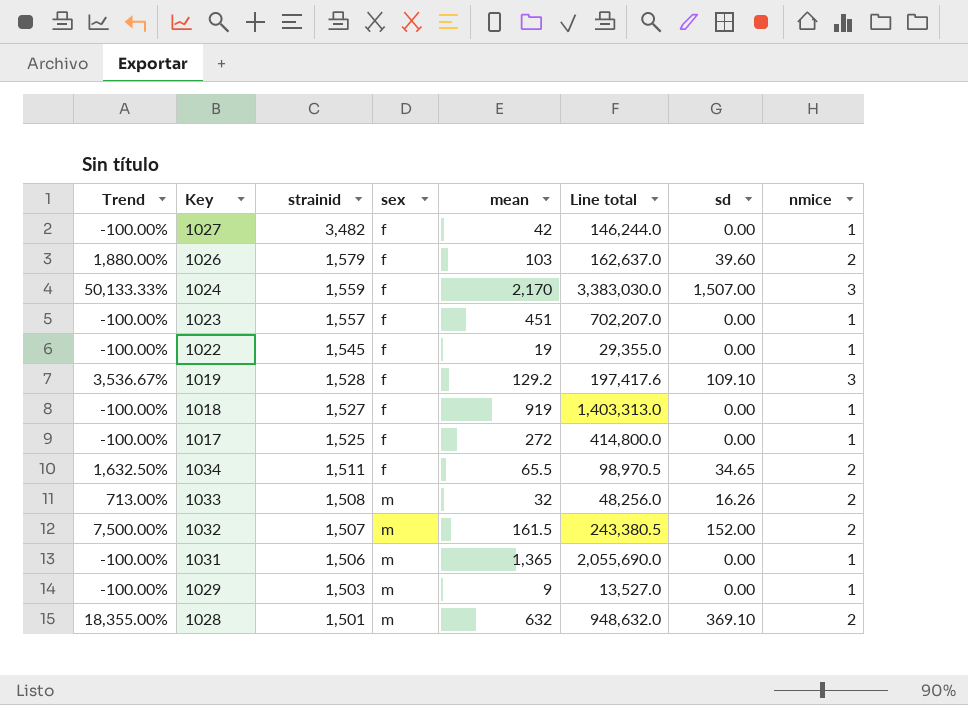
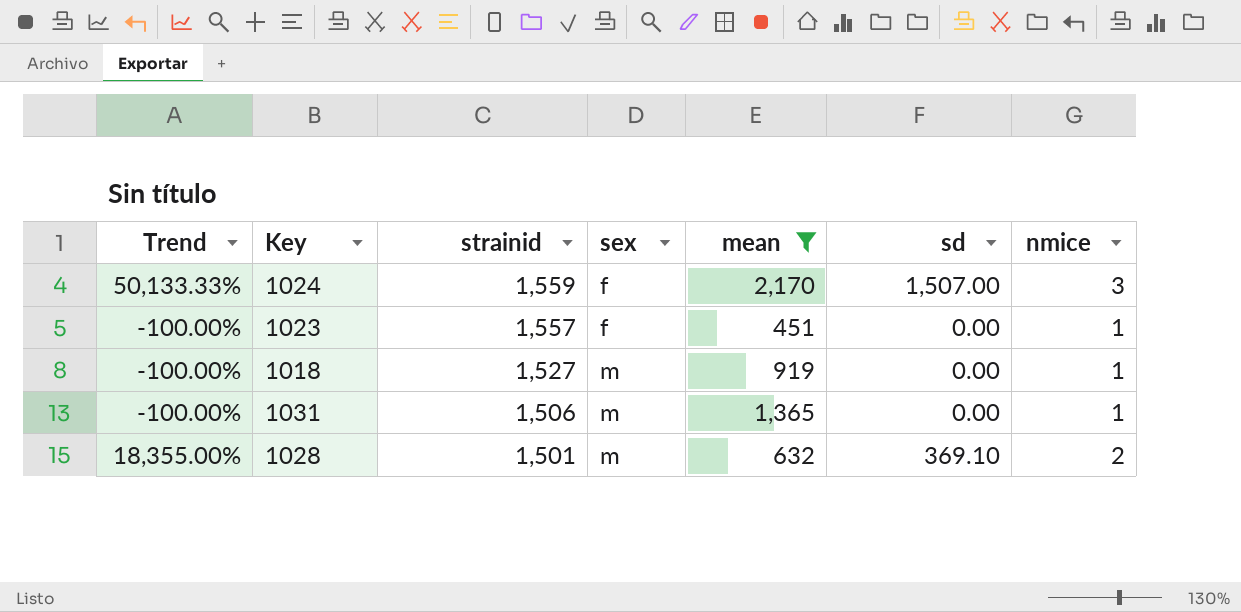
filter: none -> mean >= 451
column Line total | formula: [strainid] * [mean] -> none
1018 | sex: f -> m

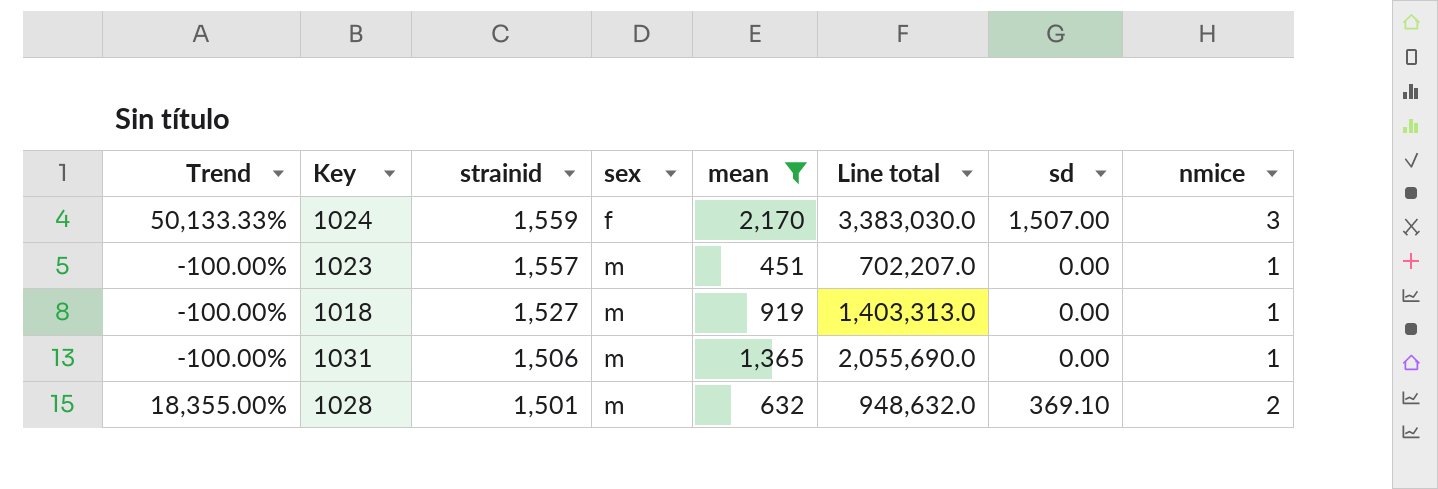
column Line total | formula: none -> [strainid] * [mean]
1023 | sex: f -> m

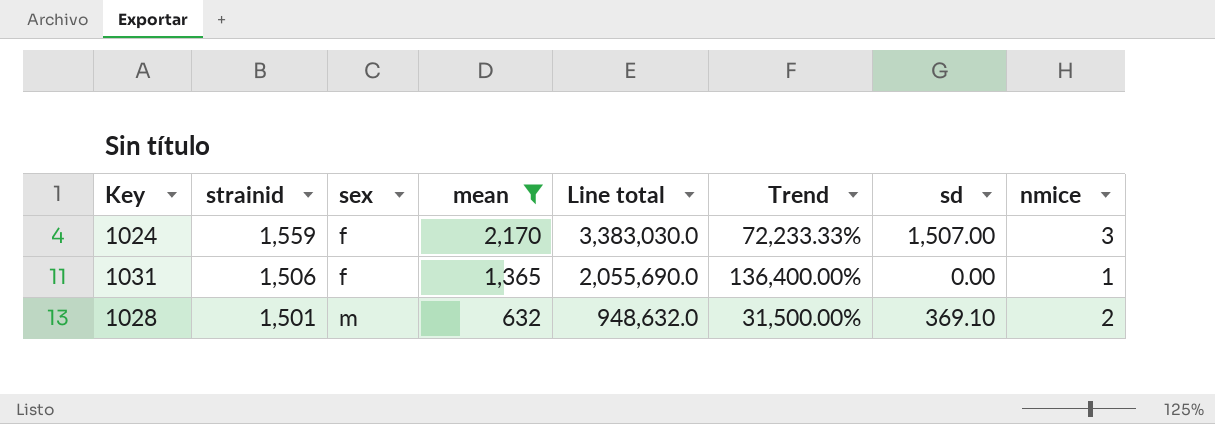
column Trend | formula: ([sd] - [nmice]) / [nmice] -> ([mean] - [nmice]) / [nmice]
column Trend | position: 1 -> 6
row 1023: -100.00% | 1,557 | m | 451 | 702,207.0 | 0.00 | 1 -> none
row 1018: -100.00% | 1,527 | m | 919 | 1,403,313.0 | 0.00 | 1 -> none
1031 | sex: m -> f

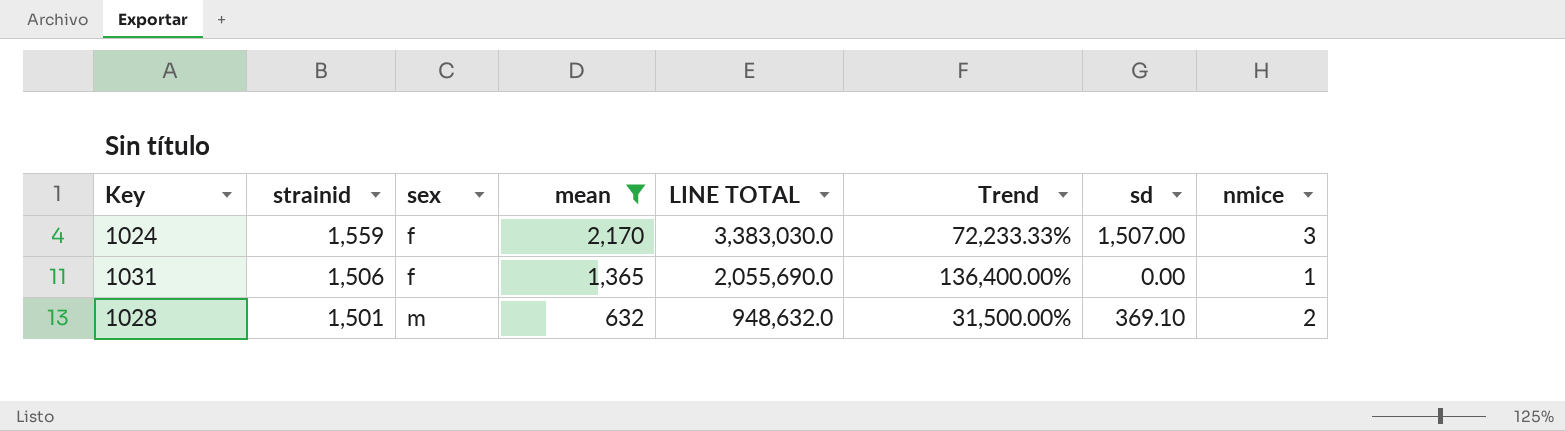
column name: Line total -> LINE TOTAL

